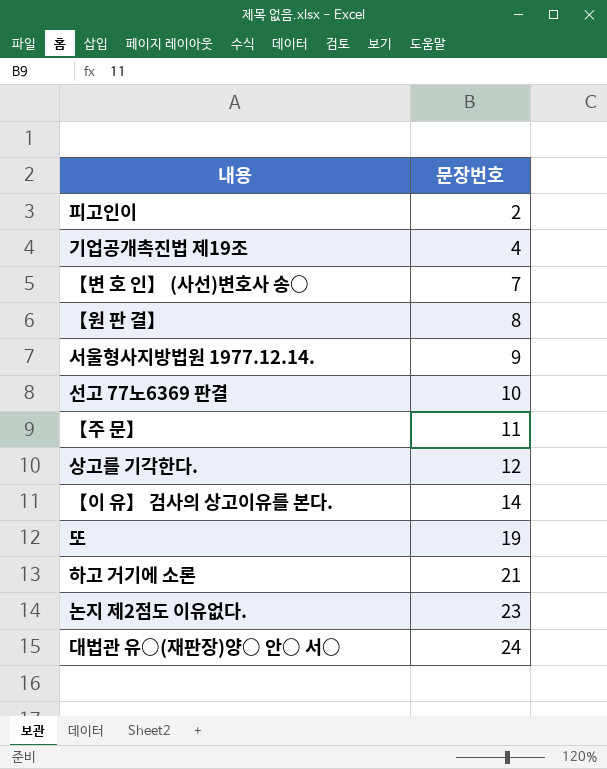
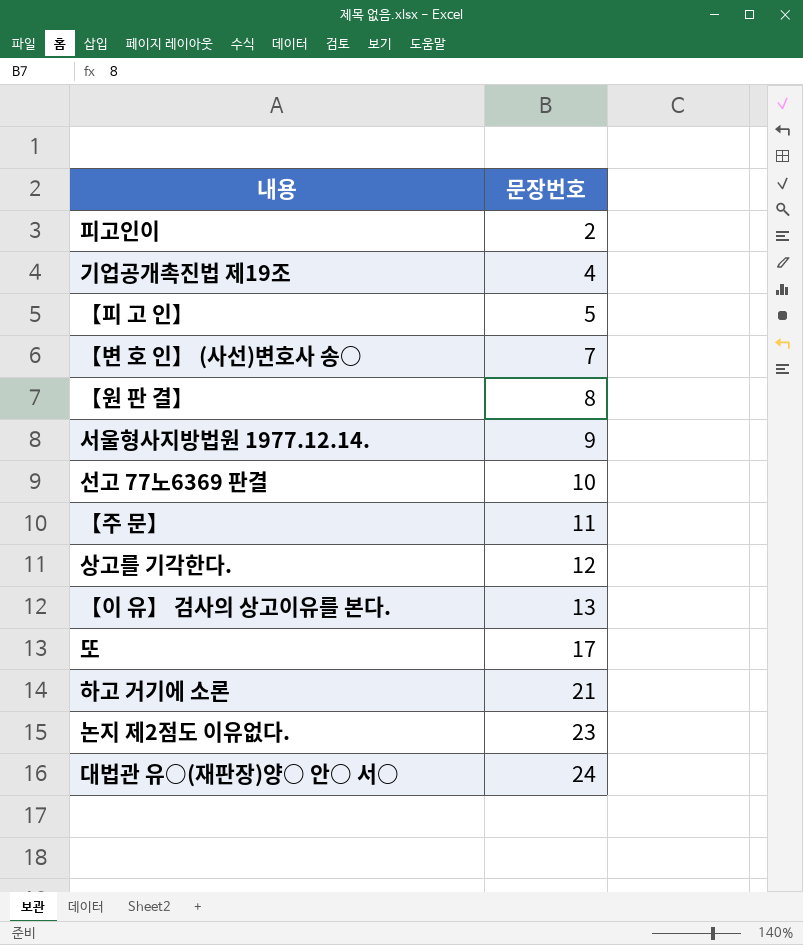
row 【피 고 인】: none -> 5
【이 유】 검사의 상고이유를 본다. | 문장번호: 14 -> 13
또 | 문장번호: 19 -> 17

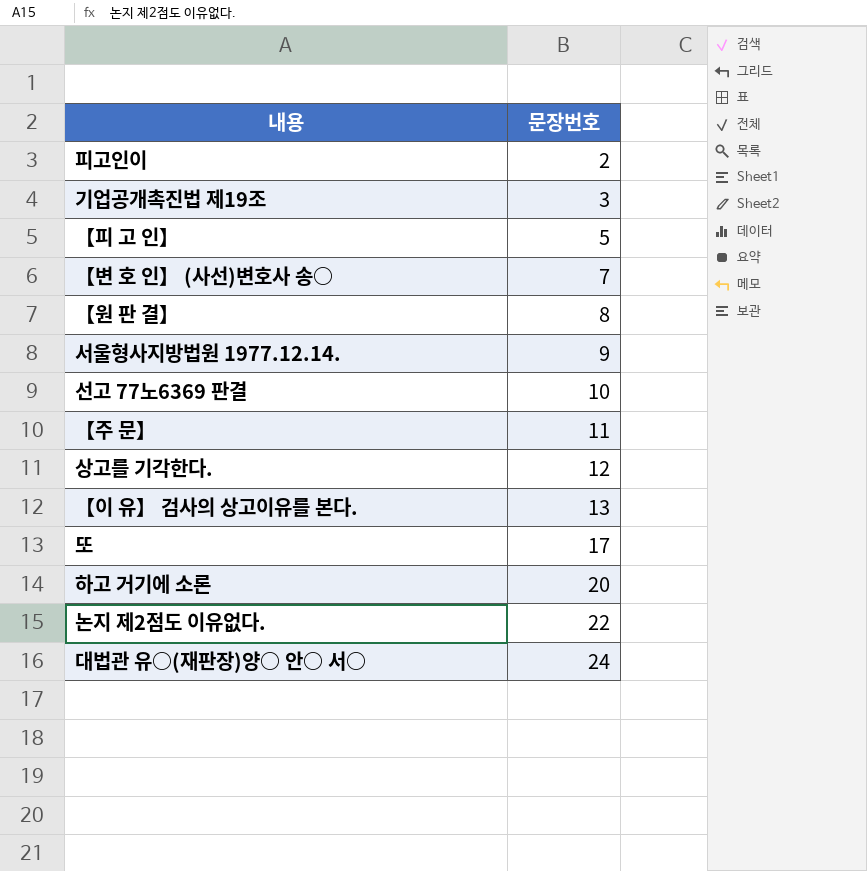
기업공개촉진법 제19조 | 문장번호: 4 -> 3
하고 거기에 소론 | 문장번호: 21 -> 20
논지 제2점도 이유없다. | 문장번호: 23 -> 22

